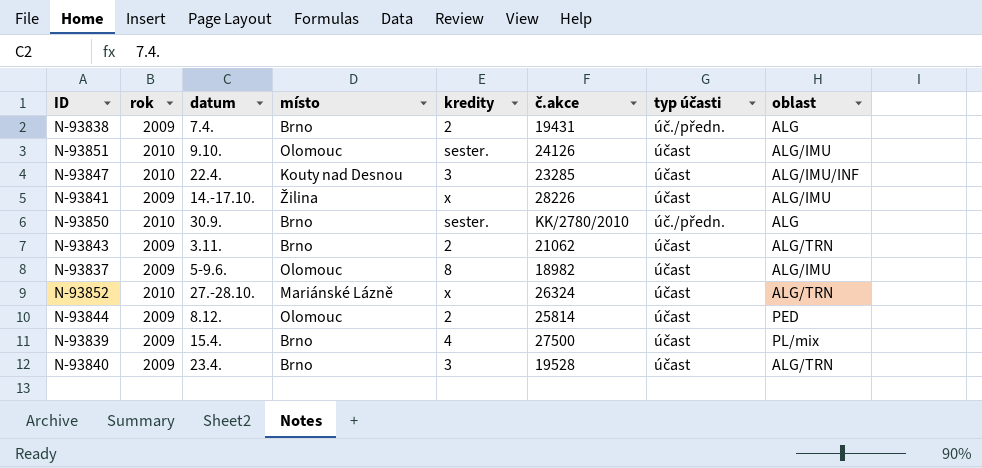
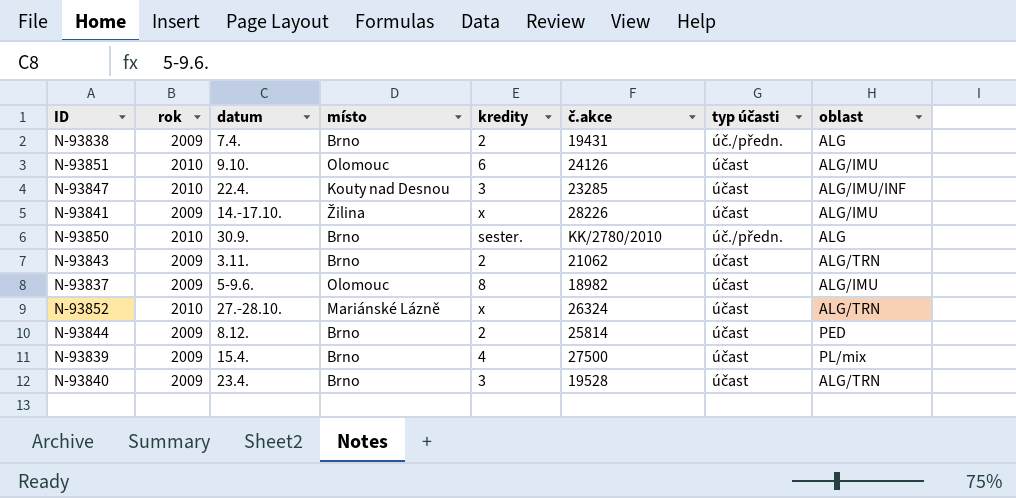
N-93851 | kredity: sester. -> 6
N-93844 | místo: Olomouc -> Brno

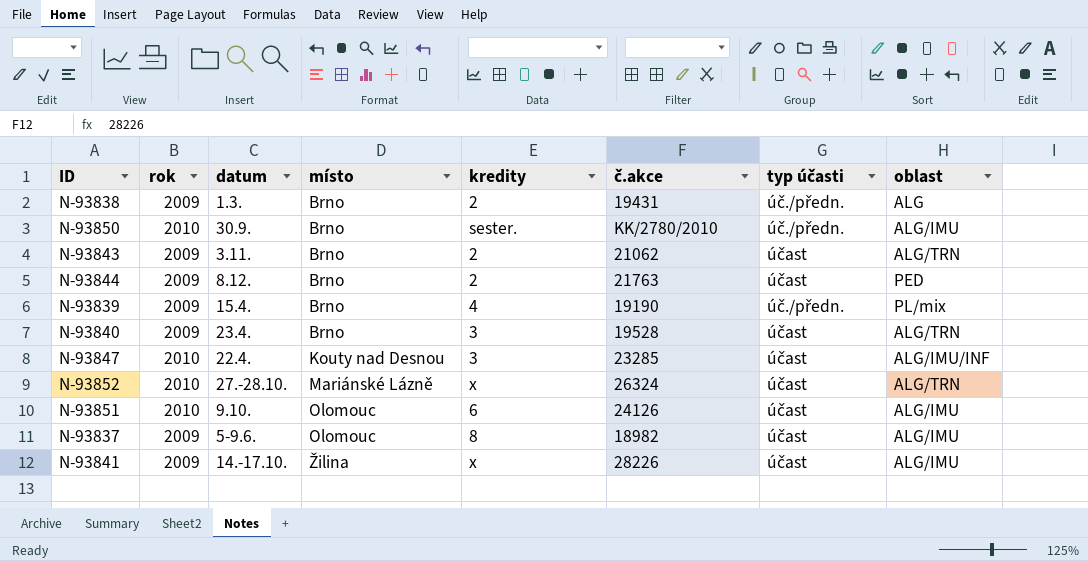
row order: none -> místo ascending
N-93838 | datum: 7.4. -> 1.3.
N-93850 | oblast: ALG -> ALG/IMU
N-93844 | č.akce: 25814 -> 21763
N-93839 | č.akce: 27500 -> 19190
N-93839 | typ účasti: účast -> úč./předn.

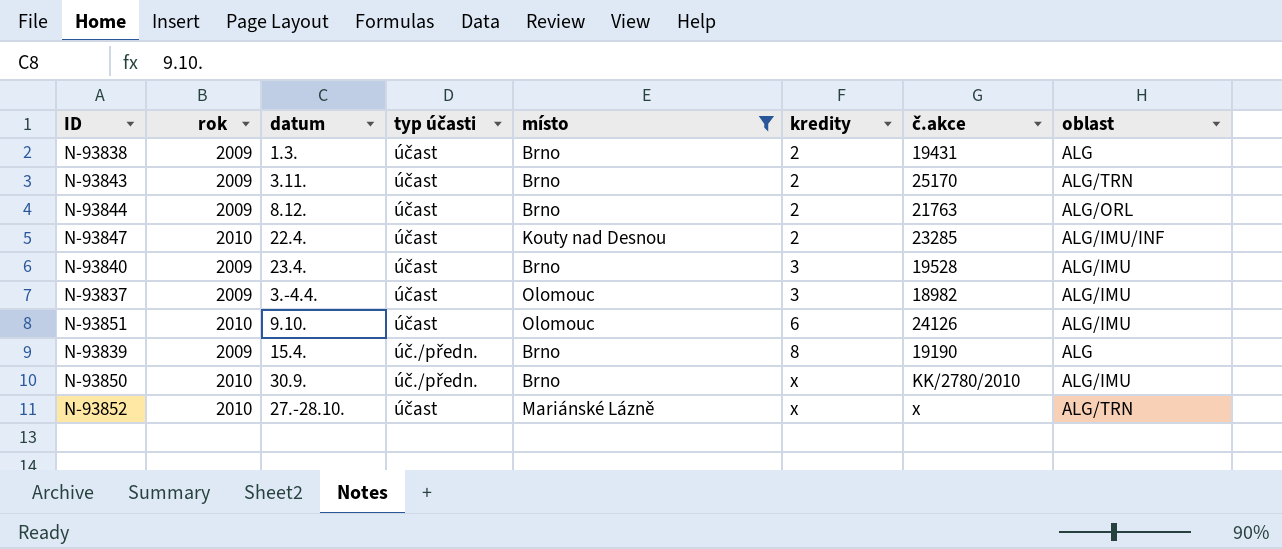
filter: none -> místo != Žilina
row order: místo ascending -> kredity ascending
column typ účasti | position: 7 -> 4
N-93838 | typ účasti: úč./předn. -> účast
N-93843 | č.akce: 21062 -> 25170
N-93844 | oblast: PED -> ALG/ORL
N-93847 | kredity: 3 -> 2
N-93840 | oblast: ALG/TRN -> ALG/IMU
N-93837 | datum: 5-9.6. -> 3.-4.4.
N-93837 | kredity: 8 -> 3
N-93839 | kredity: 4 -> 8
N-93839 | oblast: PL/mix -> ALG
N-93850 | kredity: sester. -> x
N-93852 | č.akce: 26324 -> x

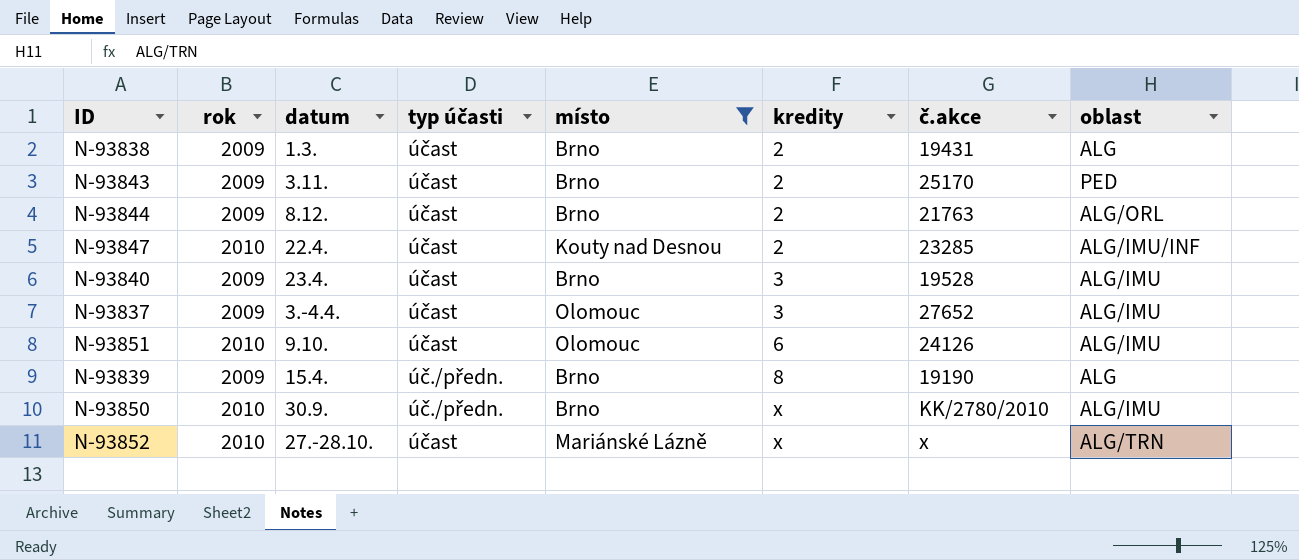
N-93843 | oblast: ALG/TRN -> PED
N-93837 | č.akce: 18982 -> 27652

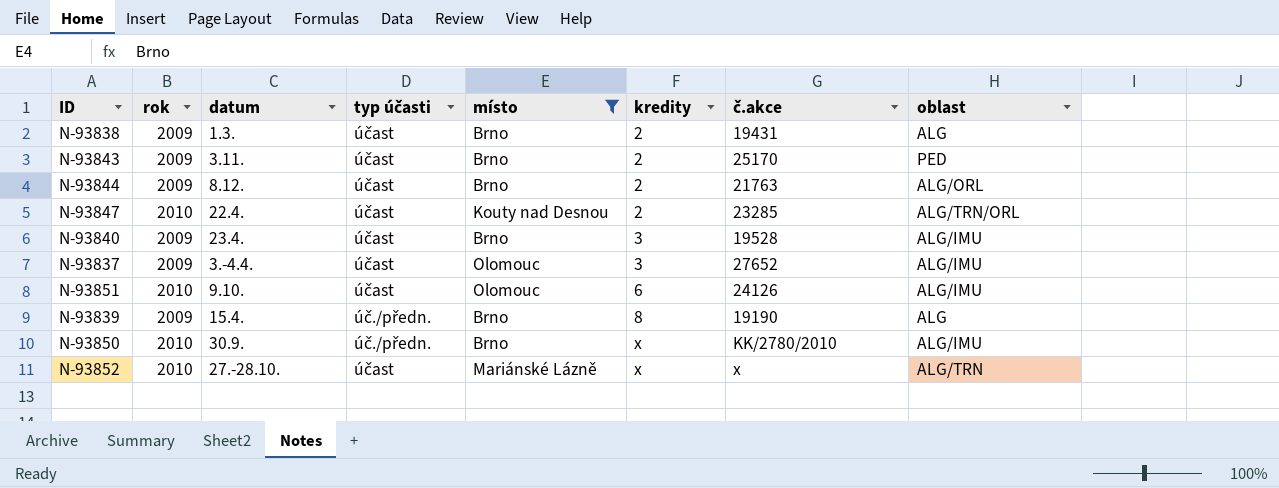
N-93847 | oblast: ALG/IMU/INF -> ALG/TRN/ORL

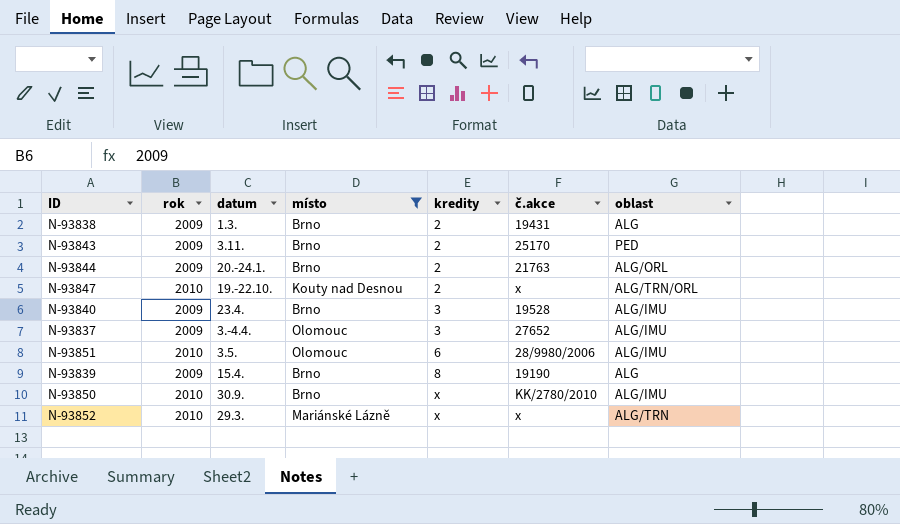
column typ účasti | position: 4 -> none
N-93844 | datum: 8.12. -> 20.-24.1.
N-93847 | datum: 22.4. -> 19.-22.10.
N-93847 | č.akce: 23285 -> x
N-93851 | datum: 9.10. -> 3.5.
N-93851 | č.akce: 24126 -> 28/9980/2006
N-93852 | datum: 27.-28.10. -> 29.3.

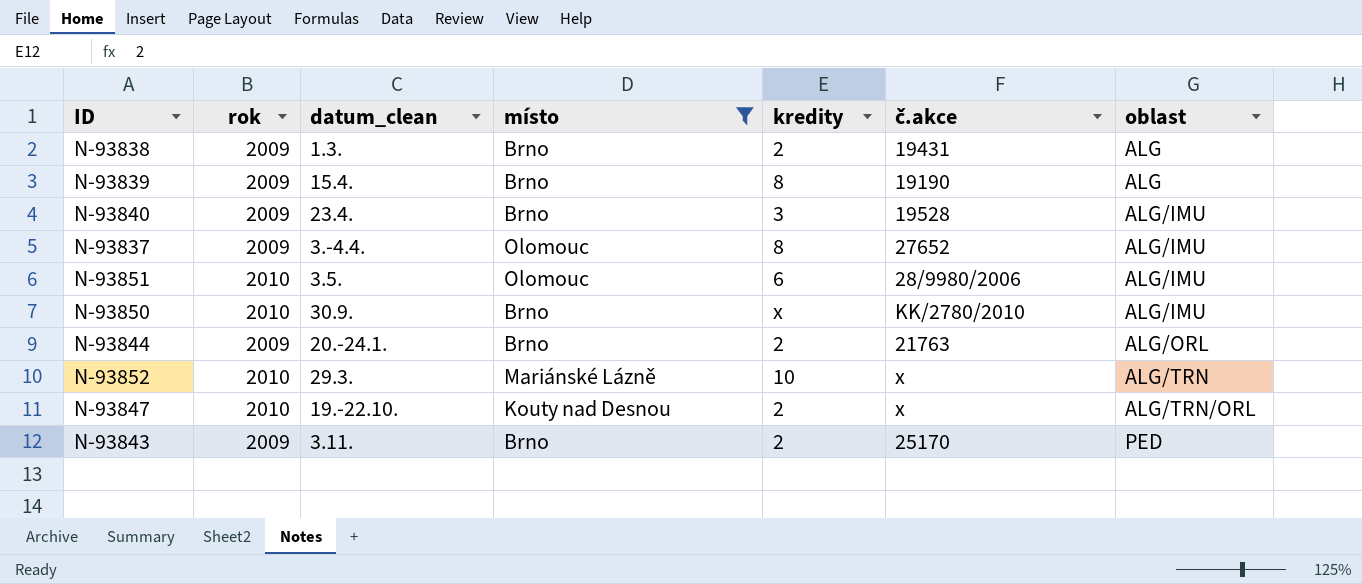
row order: kredity ascending -> oblast ascending
column name: datum -> datum_clean
N-93837 | kredity: 3 -> 8
N-93852 | kredity: x -> 10

